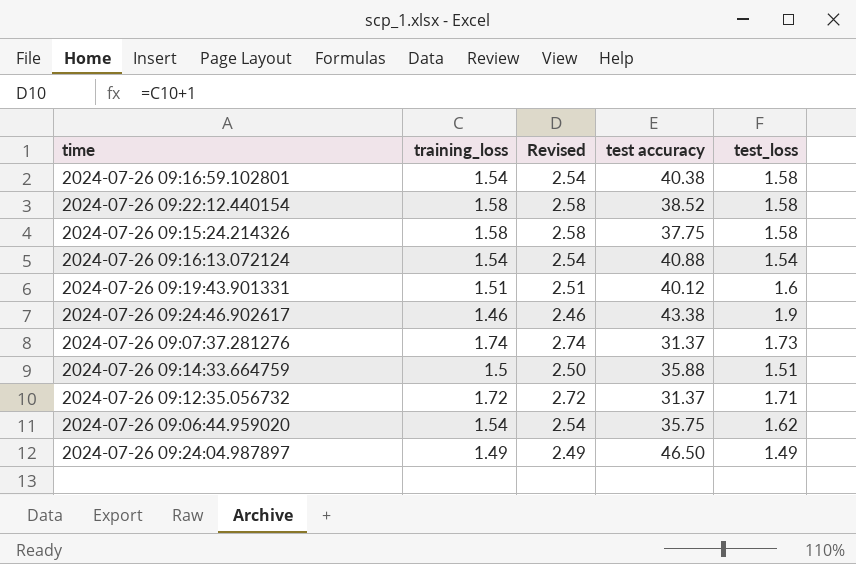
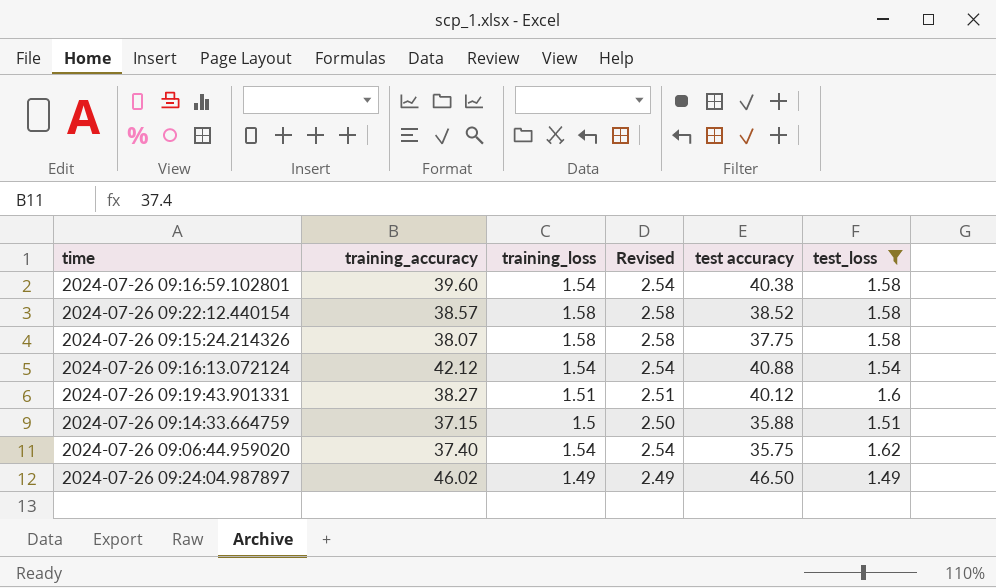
filter: none -> test_loss <= 1.62
column training_accuracy | position: none -> 2

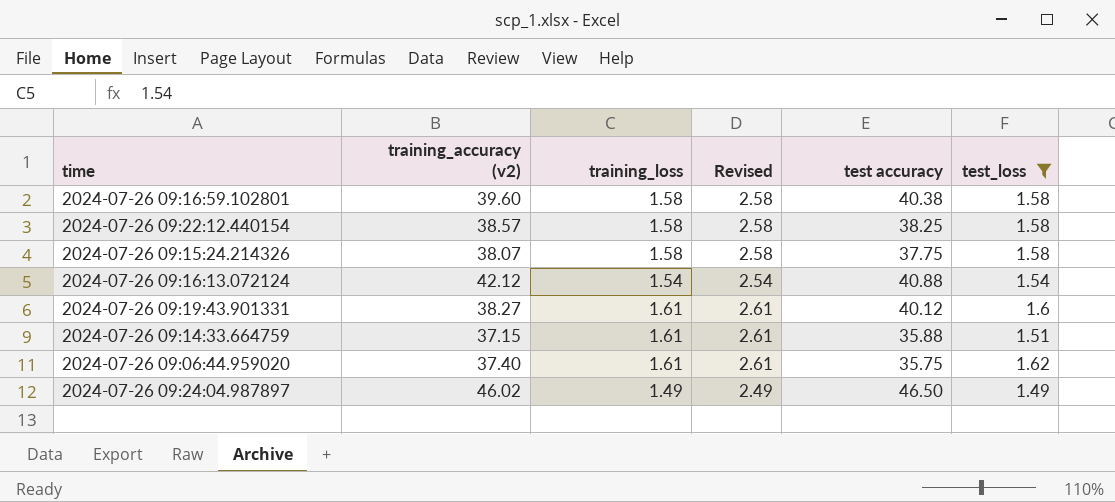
column name: training_accuracy -> training_accuracy (v2)
2024-07-26 09:16:59.102801 | training_loss: 1.54 -> 1.58
2024-07-26 09:16:59.102801 | Revised: 2.54 -> 2.58
2024-07-26 09:22:12.440154 | test accuracy: 38.52 -> 38.25
2024-07-26 09:19:43.901331 | training_loss: 1.51 -> 1.61
2024-07-26 09:19:43.901331 | Revised: 2.51 -> 2.61
2024-07-26 09:14:33.664759 | training_loss: 1.5 -> 1.61
2024-07-26 09:14:33.664759 | Revised: 2.50 -> 2.61
2024-07-26 09:06:44.959020 | training_loss: 1.54 -> 1.61
2024-07-26 09:06:44.959020 | Revised: 2.54 -> 2.61

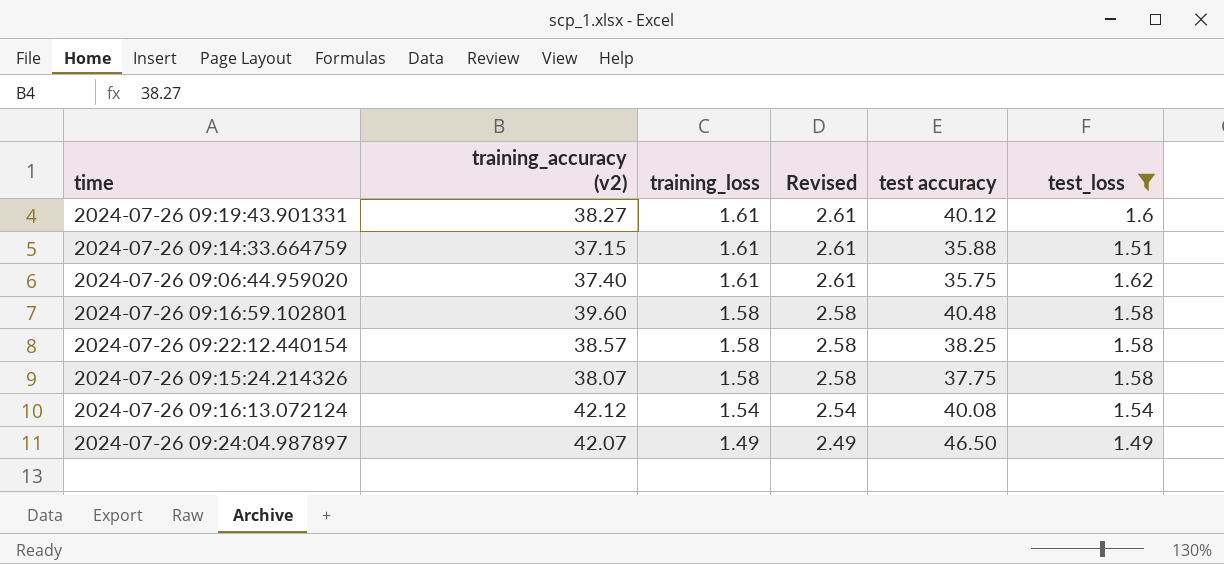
row order: none -> training_loss descending
2024-07-26 09:16:59.102801 | test accuracy: 40.38 -> 40.48
2024-07-26 09:16:13.072124 | test accuracy: 40.88 -> 40.08
2024-07-26 09:24:04.987897 | training_accuracy (v2): 46.02 -> 42.07

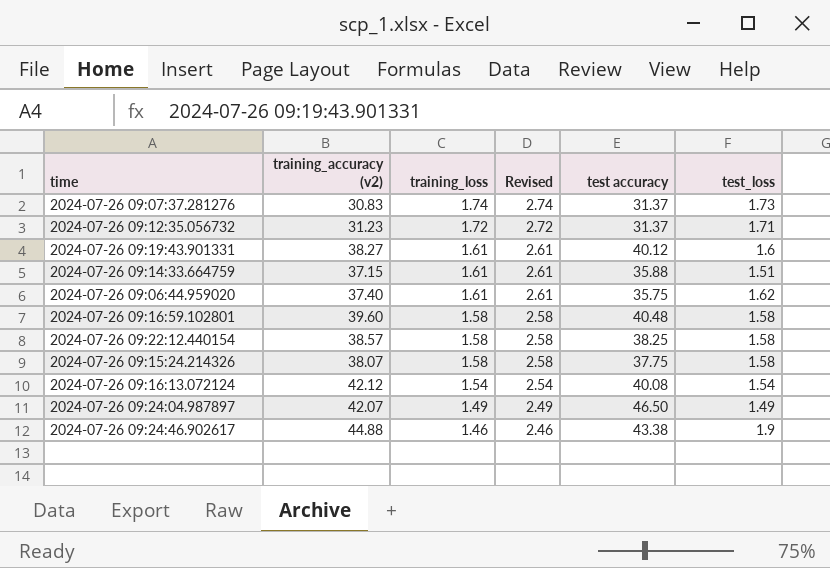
filter: test_loss <= 1.62 -> none

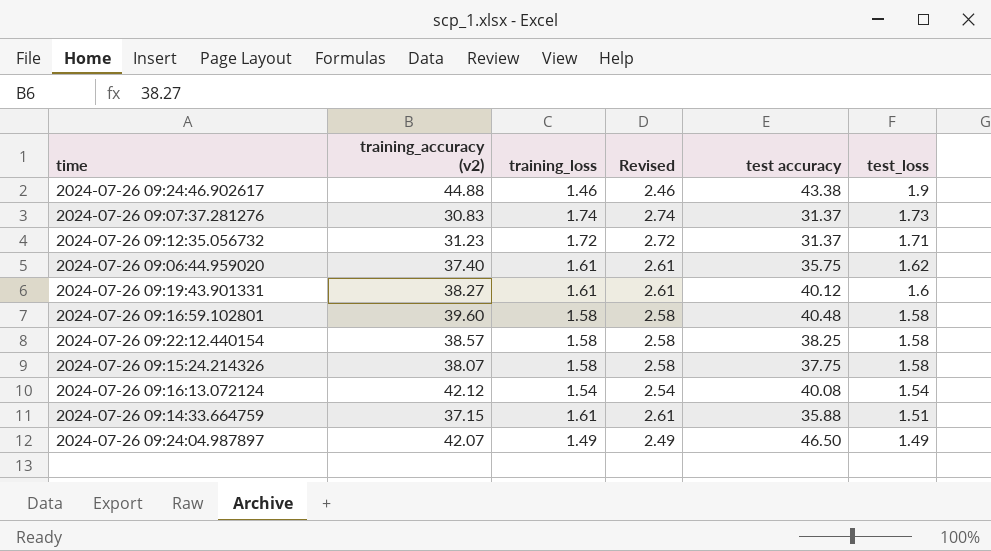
row order: training_loss descending -> test_loss descending

